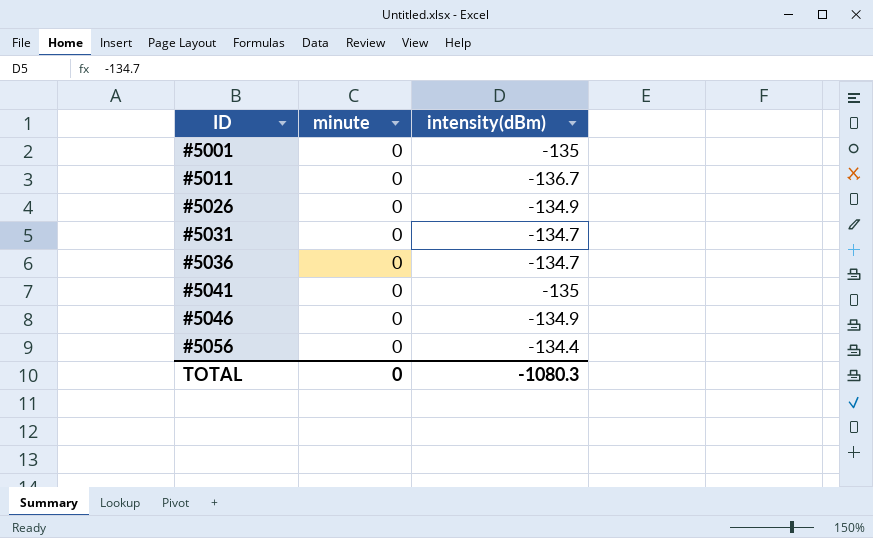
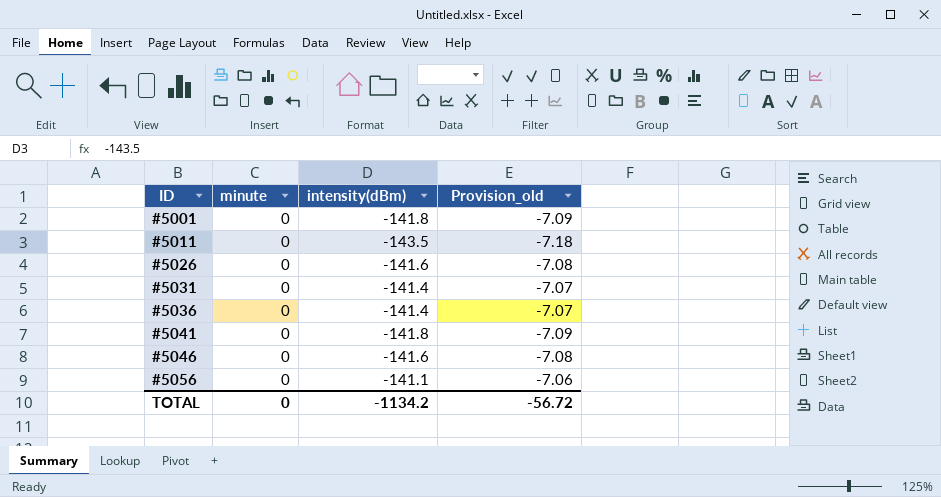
column Provision_old | formula: none -> [intensity(dBm)] * 0.05
#5001 | intensity(dBm): -135 -> -141.8
#5011 | intensity(dBm): -136.7 -> -143.5
#5026 | intensity(dBm): -134.9 -> -141.6
#5031 | intensity(dBm): -134.7 -> -141.4
#5036 | intensity(dBm): -134.7 -> -141.4
#5041 | intensity(dBm): -135 -> -141.8
#5046 | intensity(dBm): -134.9 -> -141.6
#5056 | intensity(dBm): -134.4 -> -141.1
TOTAL | intensity(dBm): -1080.3 -> -1134.2

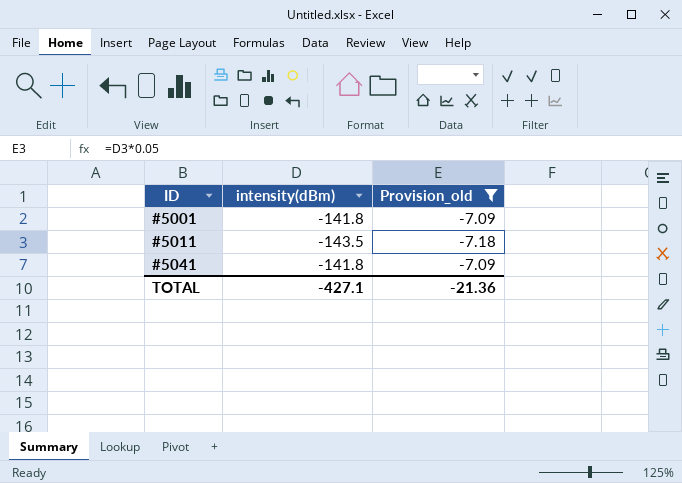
filter: none -> Provision_old <= -7.09
column minute | position: 2 -> none
TOTAL | intensity(dBm): -1134.2 -> -427.1
TOTAL | Provision_old: -56.72 -> -21.36

